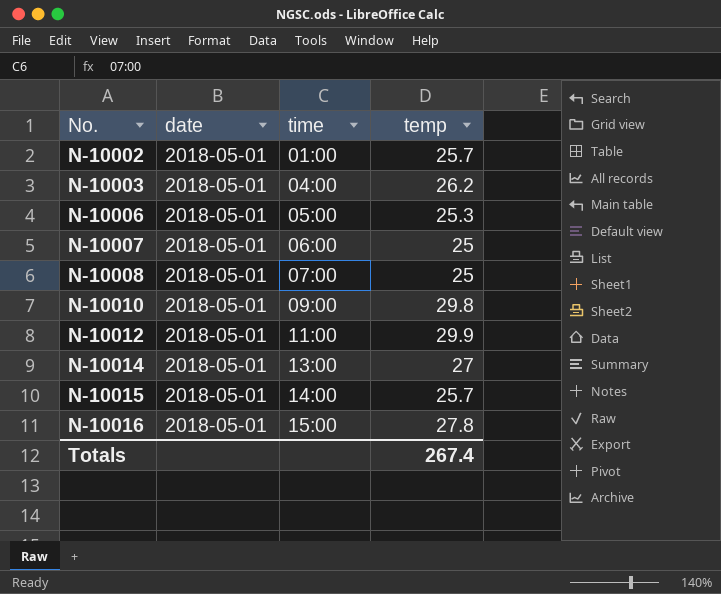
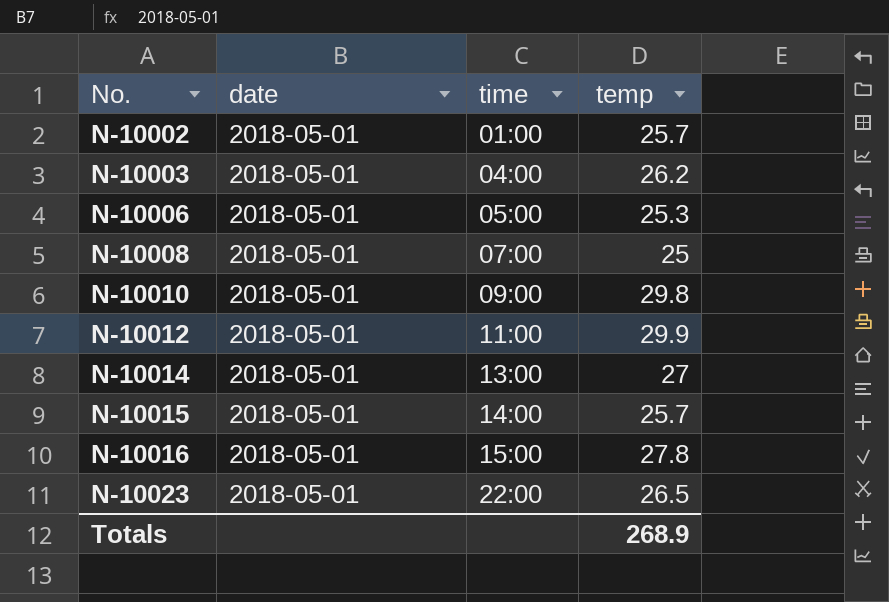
row N-10007: 2018-05-01 | 06:00 | 25 -> none
row N-10023: none -> 2018-05-01 | 22:00 | 26.5
Totals | temp: 267.4 -> 268.9

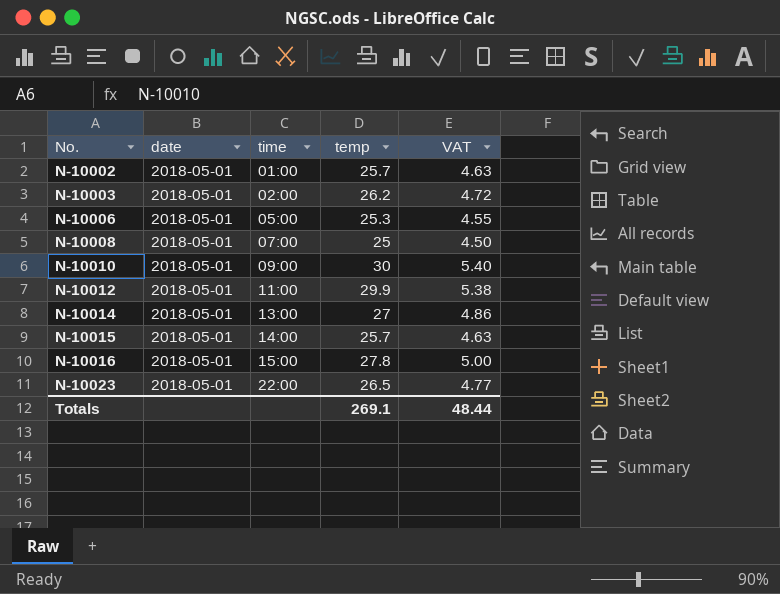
column VAT | formula: none -> [temp] * 0.18
N-10003 | time: 04:00 -> 02:00
N-10010 | temp: 29.8 -> 30
Totals | temp: 268.9 -> 269.1

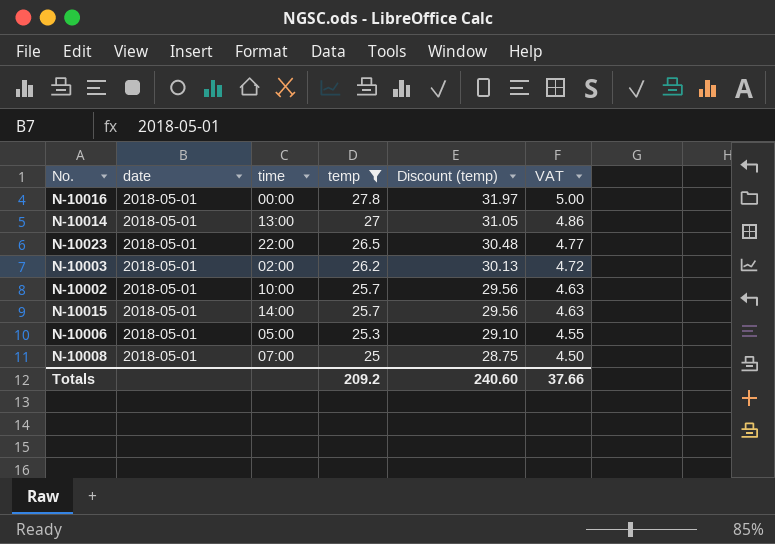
filter: none -> temp <= 27.8
row order: No. ascending -> temp descending
column Discount (temp) | formula: none -> [temp] * 1.15
N-10016 | time: 15:00 -> 00:00
N-10002 | time: 01:00 -> 10:00
Totals | temp: 269.1 -> 209.2
Totals | VAT: 48.44 -> 37.66

